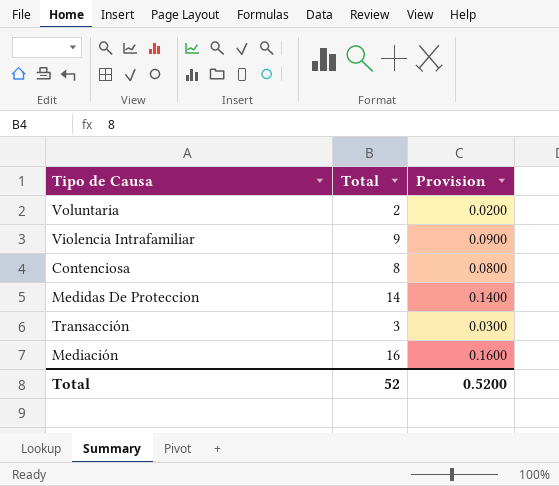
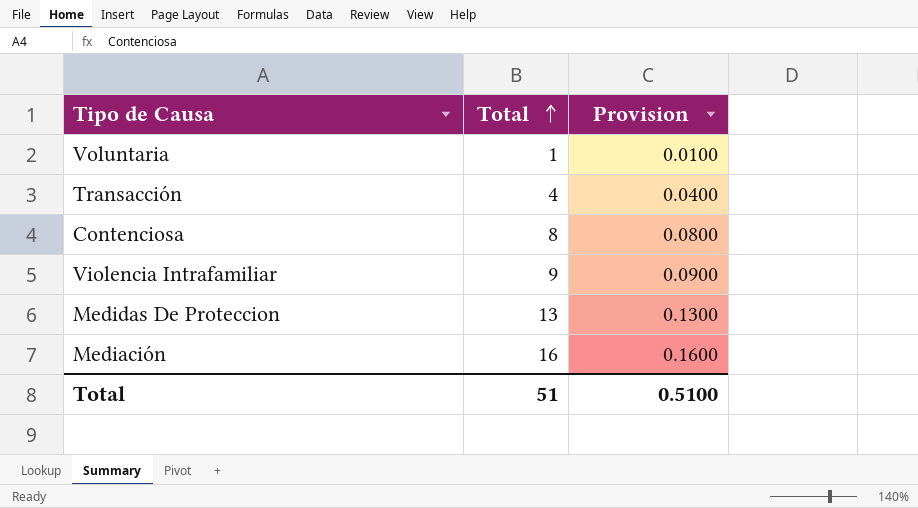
row order: none -> Total ascending
Voluntaria | Total: 2 -> 1
Voluntaria | Provision: 0.0200 -> 0.0100
Transacción | Total: 3 -> 4
Transacción | Provision: 0.0300 -> 0.0400
Medidas De Proteccion | Total: 14 -> 13
Medidas De Proteccion | Provision: 0.1400 -> 0.1300
Total | Total: 52 -> 51
Total | Provision: 0.5200 -> 0.5100

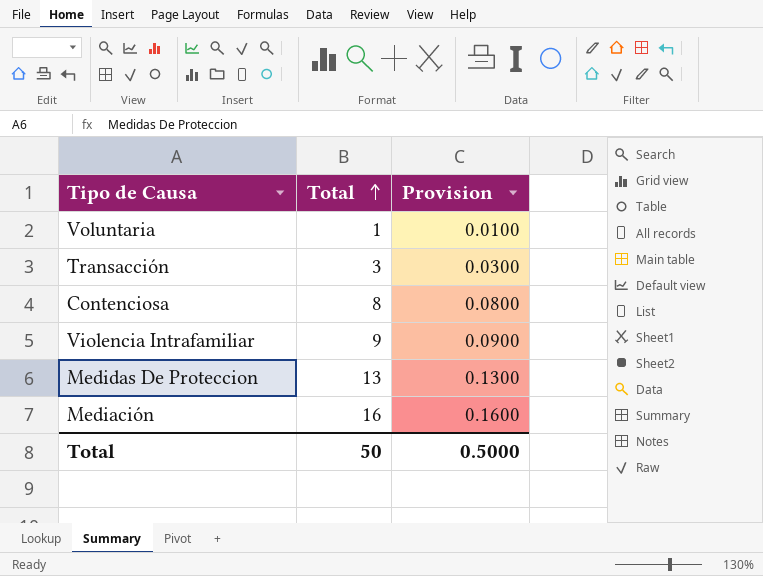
Transacción | Total: 4 -> 3
Transacción | Provision: 0.0400 -> 0.0300
Total | Total: 51 -> 50
Total | Provision: 0.5100 -> 0.5000

